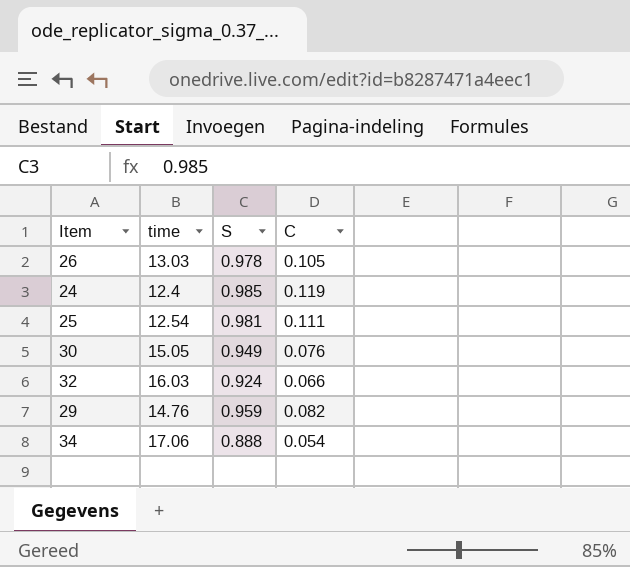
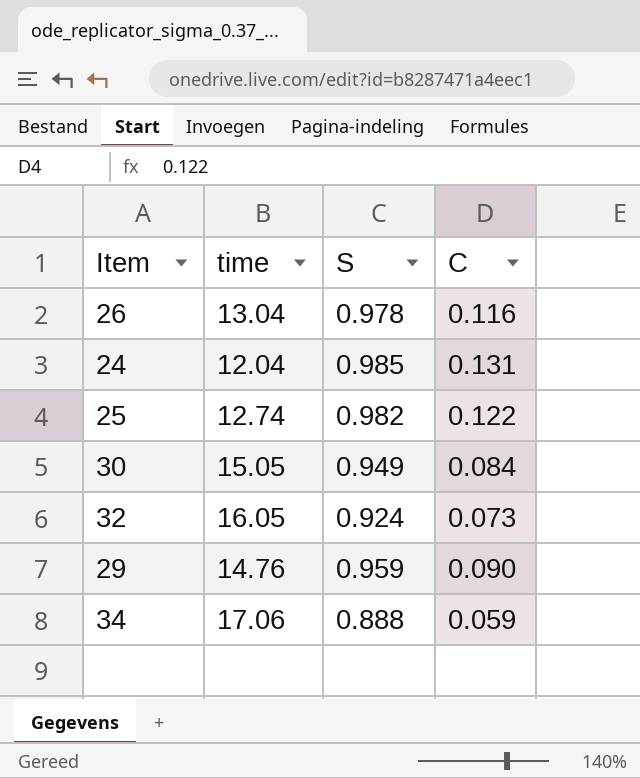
26 | time: 13.03 -> 13.04
26 | C: 0.105 -> 0.116
24 | time: 12.4 -> 12.04
24 | C: 0.119 -> 0.131
25 | time: 12.54 -> 12.74
25 | S: 0.981 -> 0.982
25 | C: 0.111 -> 0.122
30 | C: 0.076 -> 0.084
32 | time: 16.03 -> 16.05
32 | C: 0.066 -> 0.073
29 | C: 0.082 -> 0.090
34 | C: 0.054 -> 0.059

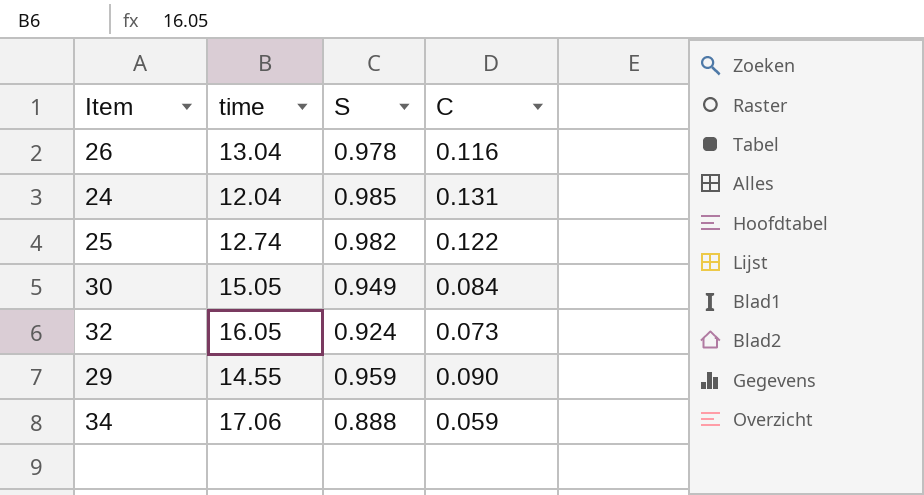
29 | time: 14.76 -> 14.55

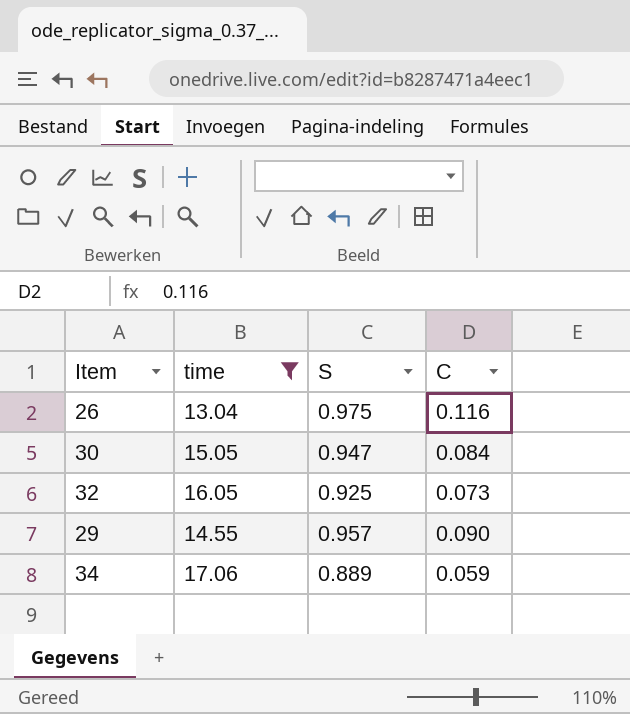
filter: none -> time >= 13.04
26 | S: 0.978 -> 0.975
30 | S: 0.949 -> 0.947
32 | S: 0.924 -> 0.925
29 | S: 0.959 -> 0.957
34 | S: 0.888 -> 0.889

